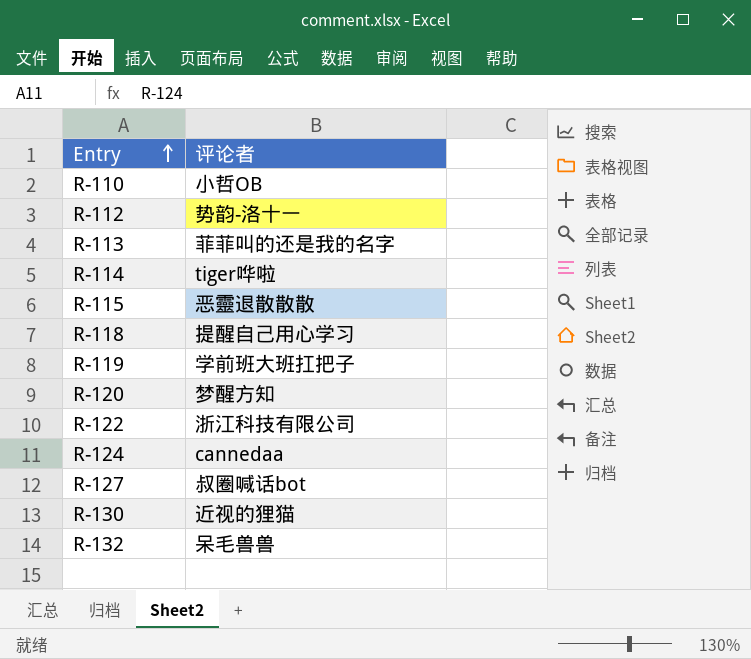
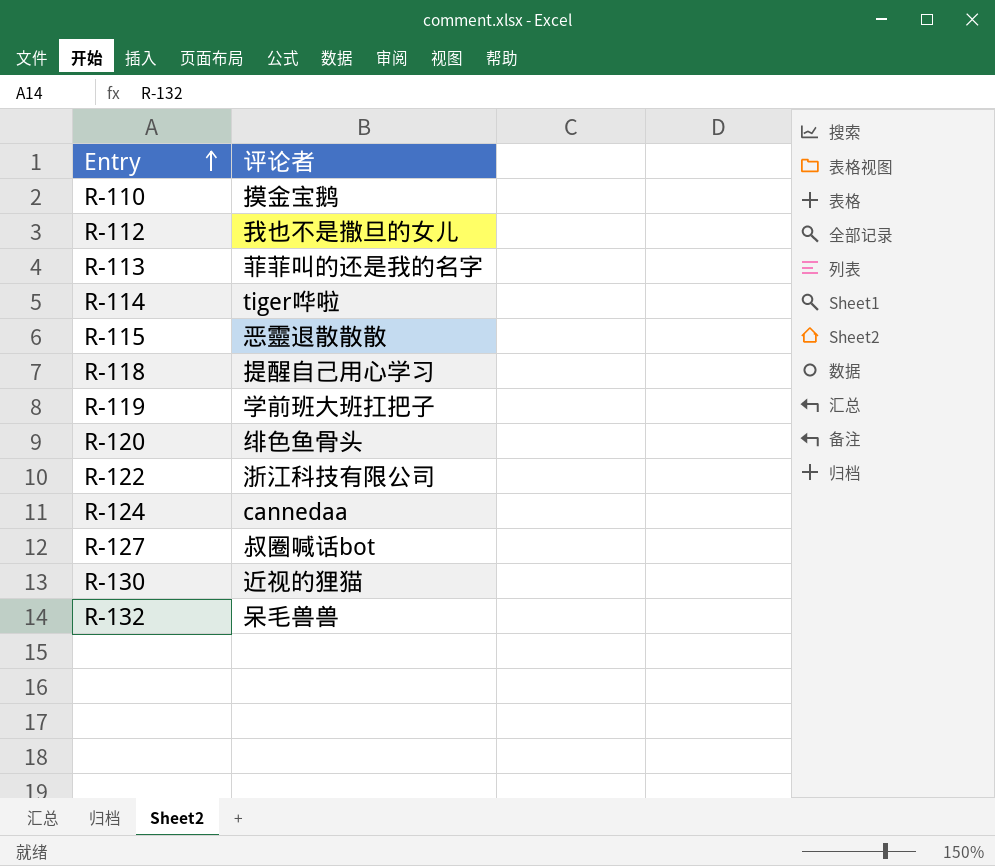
R-110 | 评论者: 小哲OB -> 摸金宝鹅
R-112 | 评论者: 势韵-洛十一 -> 我也不是撒旦的女儿
R-120 | 评论者: 梦醒方知 -> 绯色鱼骨头

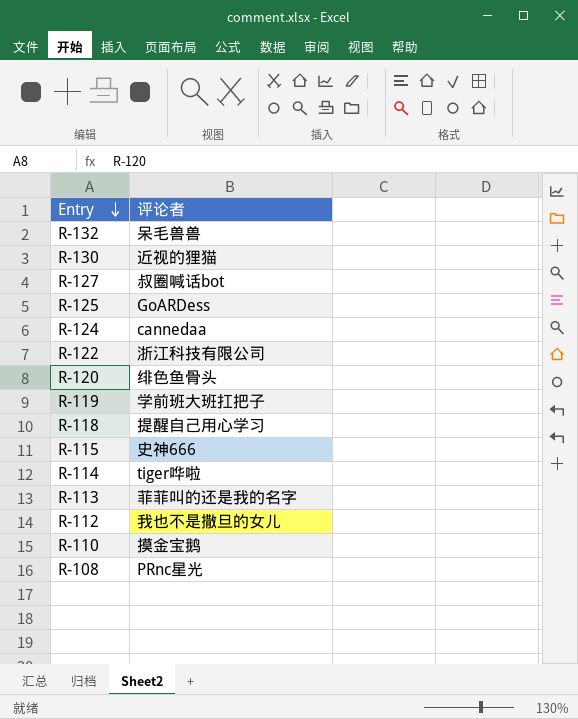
row order: Entry ascending -> Entry descending
row R-125: none -> GoARDess
R-115 | 评论者: 恶靈退散散散 -> 史神666
row R-108: none -> PRnc星光

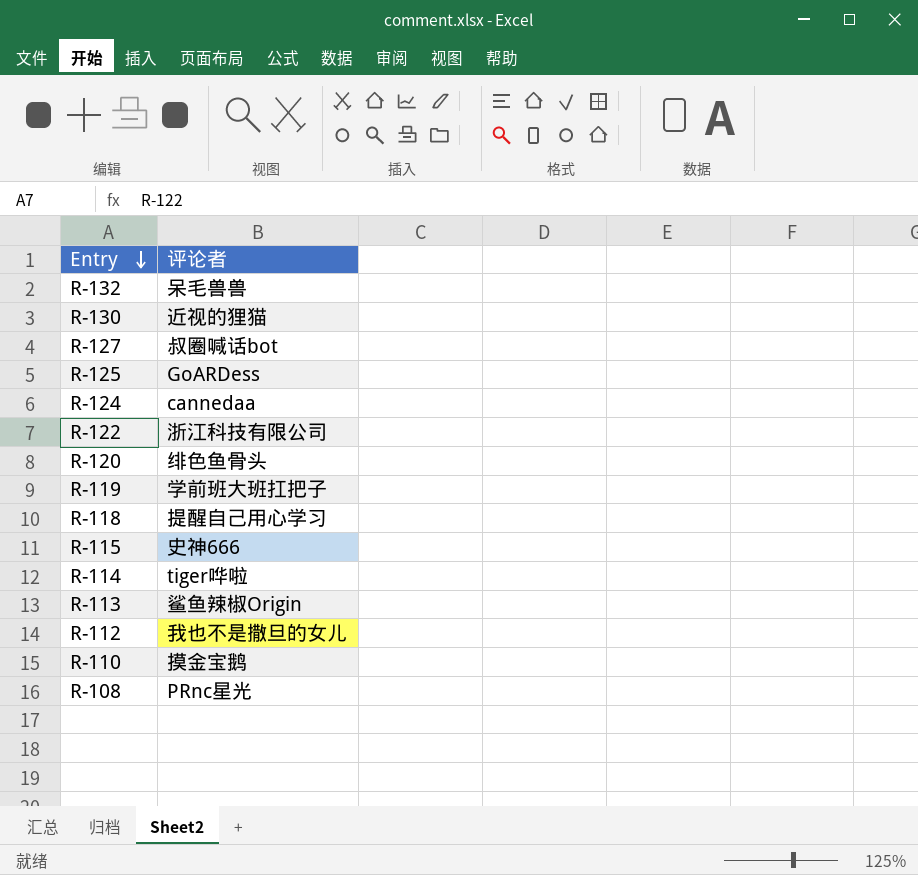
R-113 | 评论者: 菲菲叫的还是我的名字 -> 鲨鱼辣椒Origin

